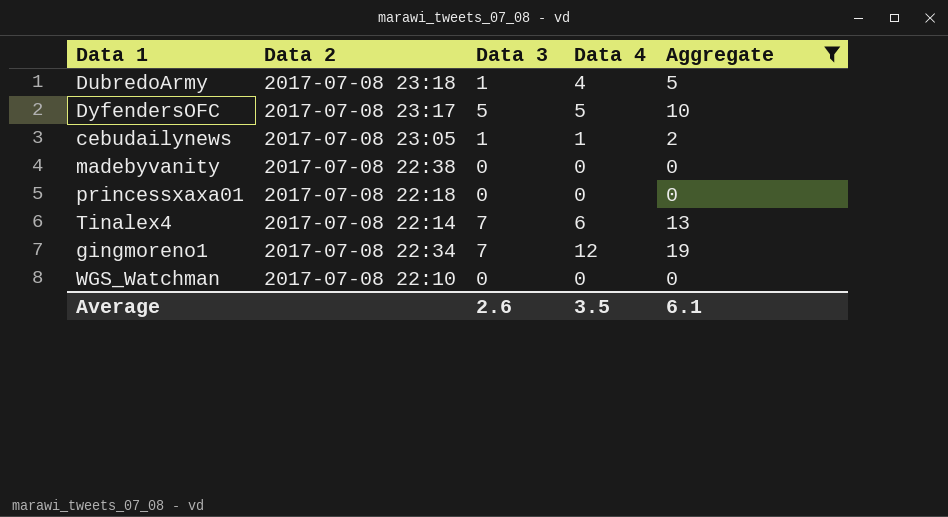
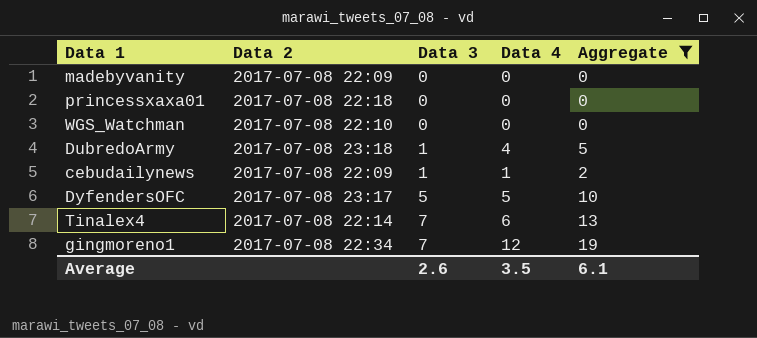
row order: none -> Data 3 ascending
madebyvanity | Data 2: 2017-07-08 22:38 -> 2017-07-08 22:09
cebudailynews | Data 2: 2017-07-08 23:05 -> 2017-07-08 22:09

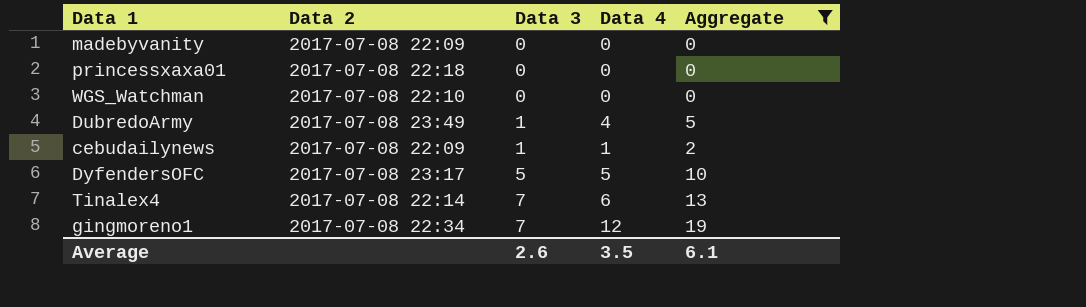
DubredoArmy | Data 2: 2017-07-08 23:18 -> 2017-07-08 23:49

